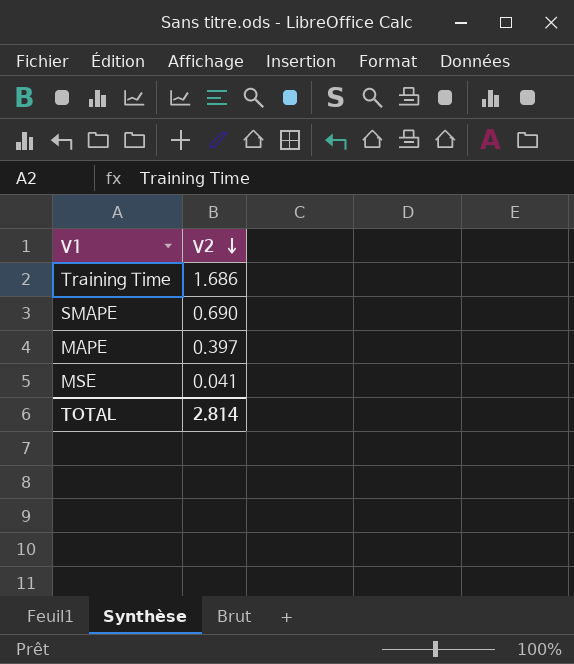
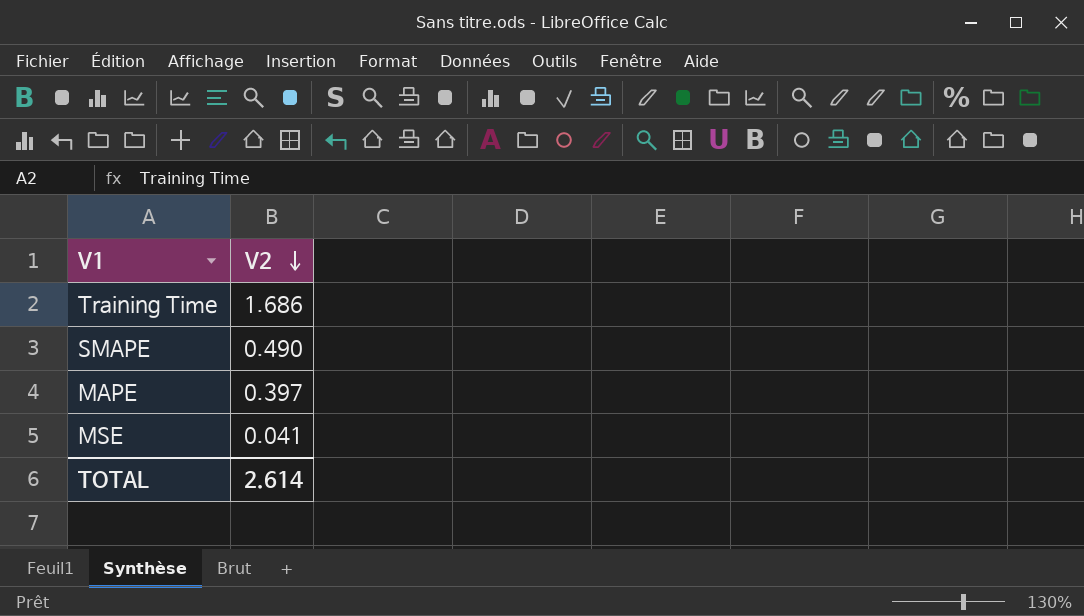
SMAPE | V2: 0.690 -> 0.490
TOTAL | V2: 2.814 -> 2.614

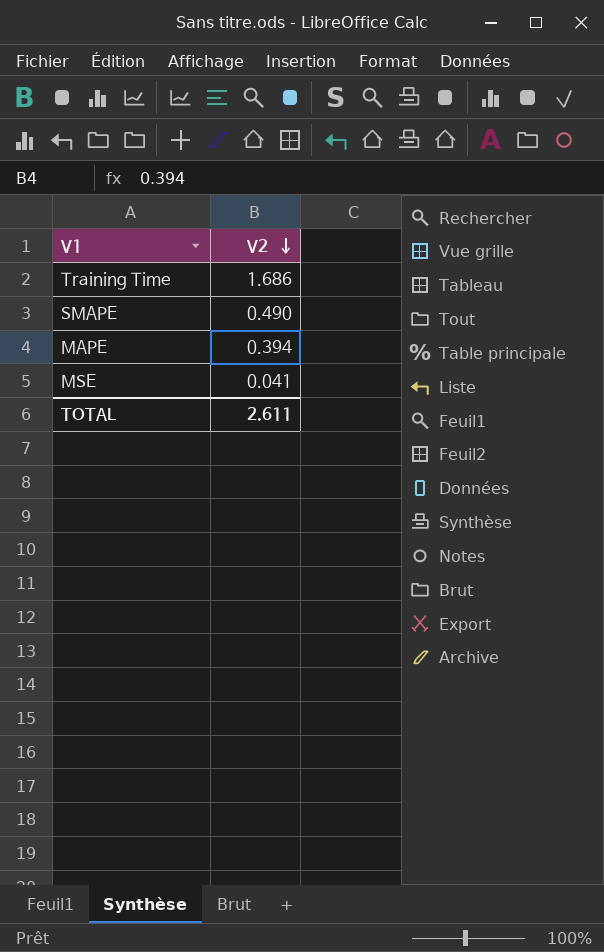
MAPE | V2: 0.397 -> 0.394
TOTAL | V2: 2.614 -> 2.611

